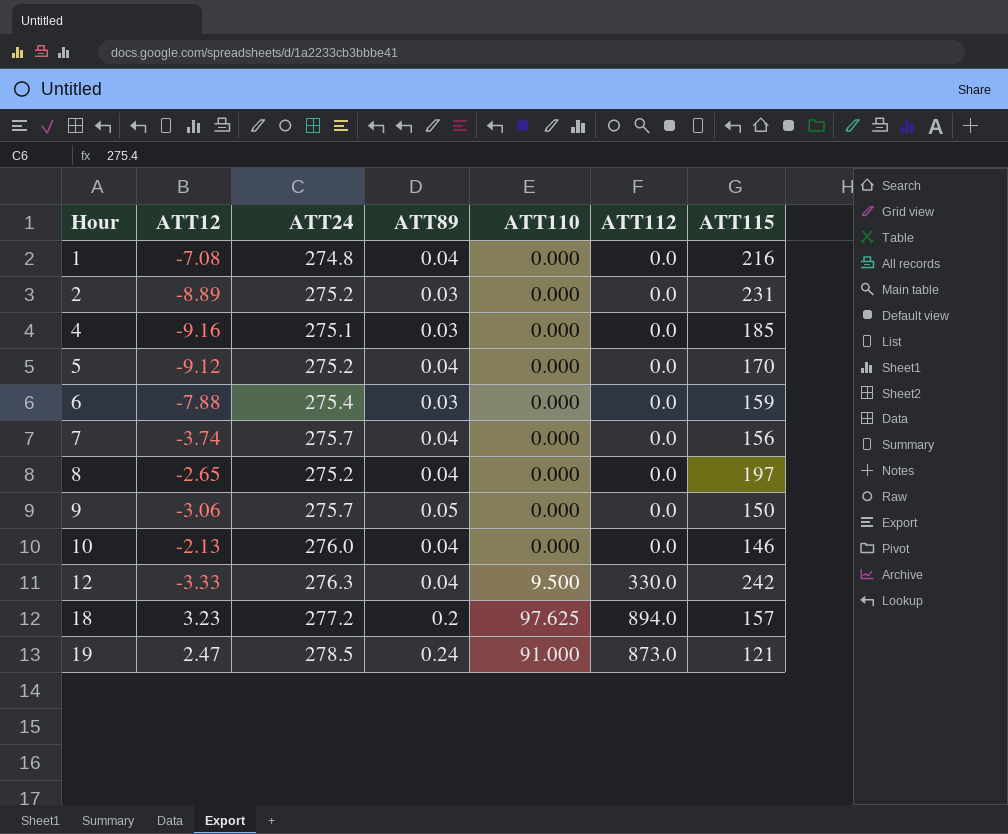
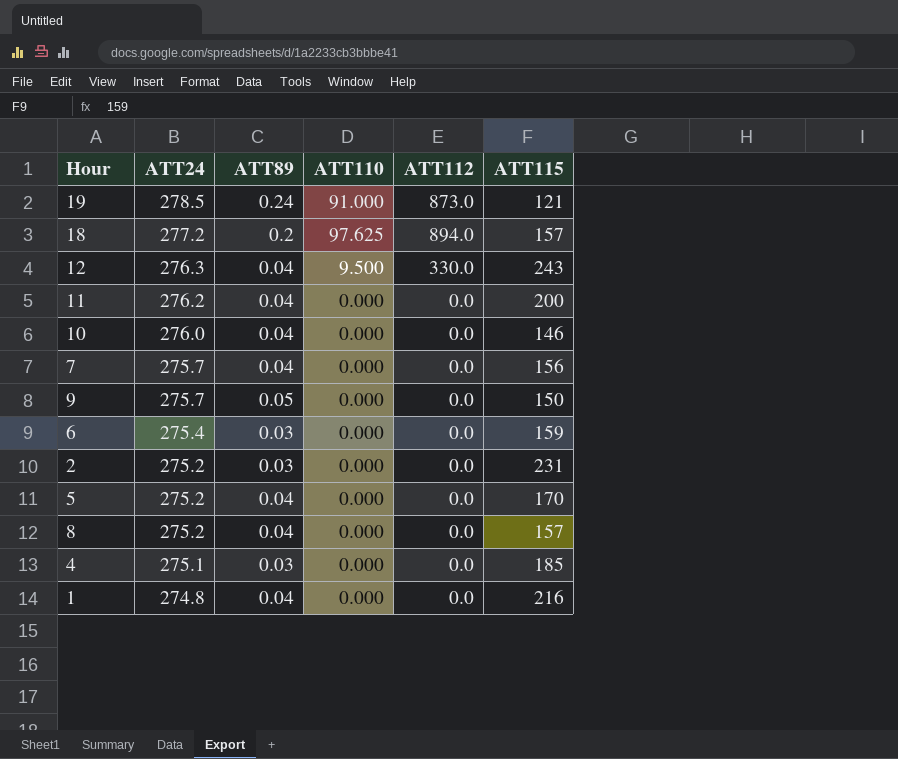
row order: Hour ascending -> ATT24 descending
column ATT12 | position: 2 -> none
12 | ATT115: 242 -> 243
row 11: none -> 276.2 | 0.04 | 0.000 | 0.0 | 200
8 | ATT115: 197 -> 157

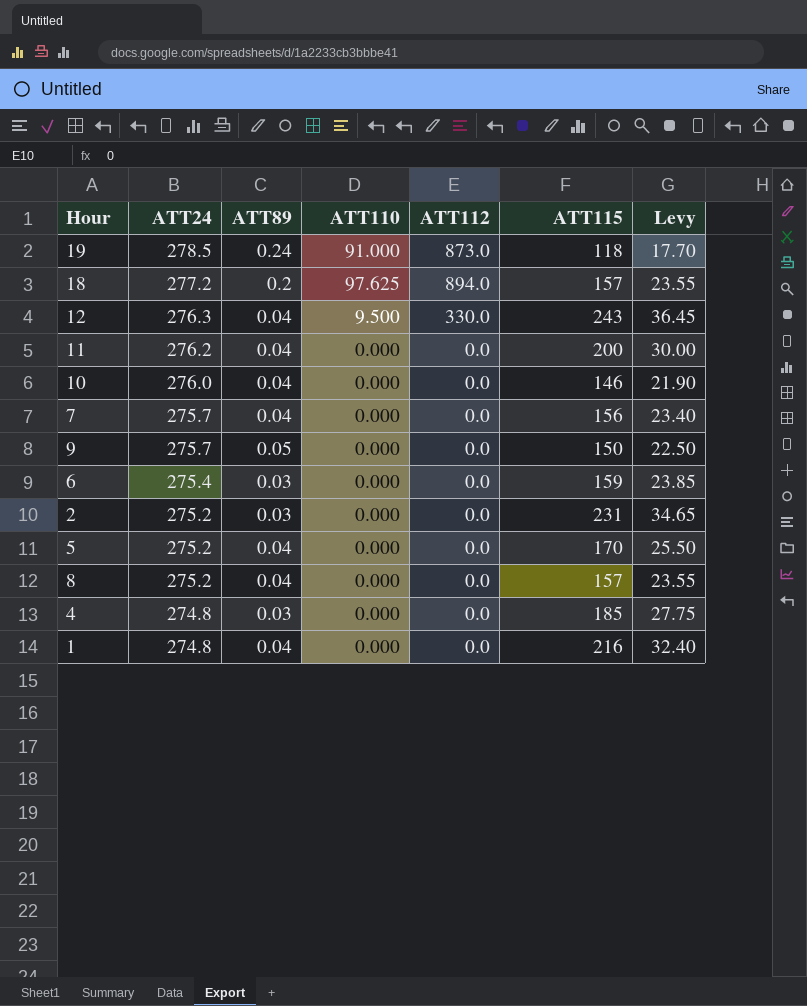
column Levy | formula: none -> [ATT115] * 0.15
19 | ATT115: 121 -> 118
4 | ATT24: 275.1 -> 274.8

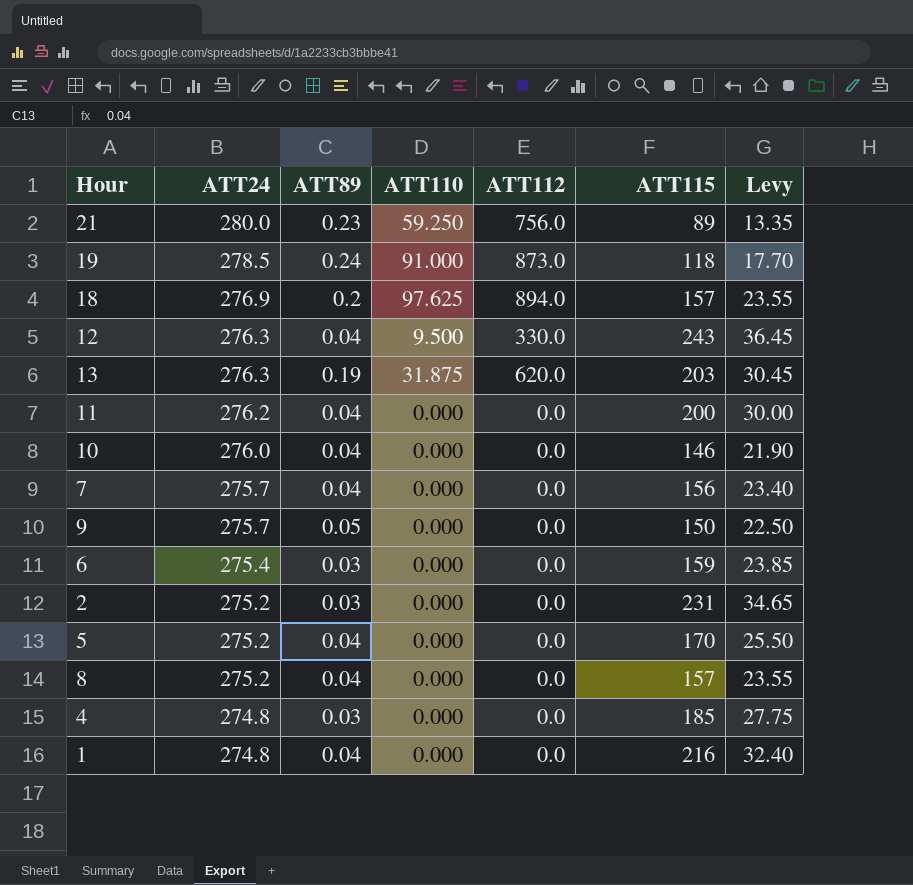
row 21: none -> 280.0 | 0.23 | 59.250 | 756.0 | 89 | 13.35
18 | ATT24: 277.2 -> 276.9
row 13: none -> 276.3 | 0.19 | 31.875 | 620.0 | 203 | 30.45

